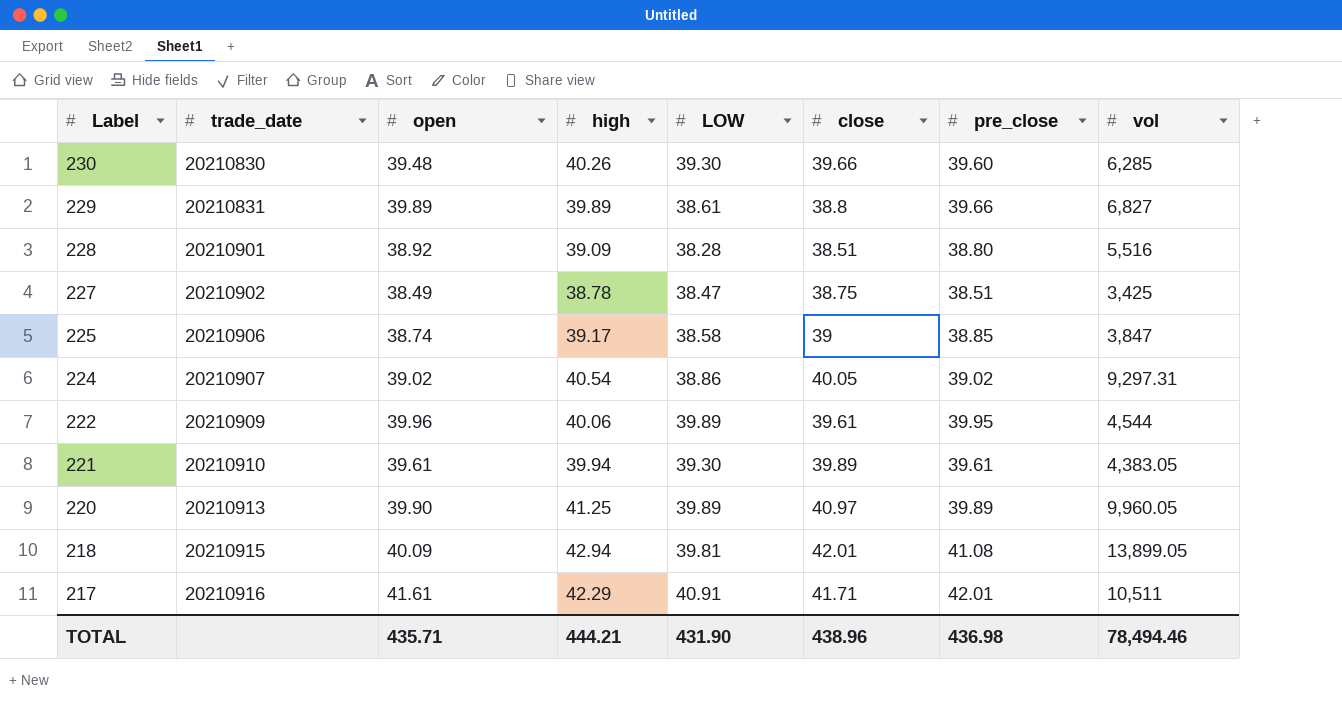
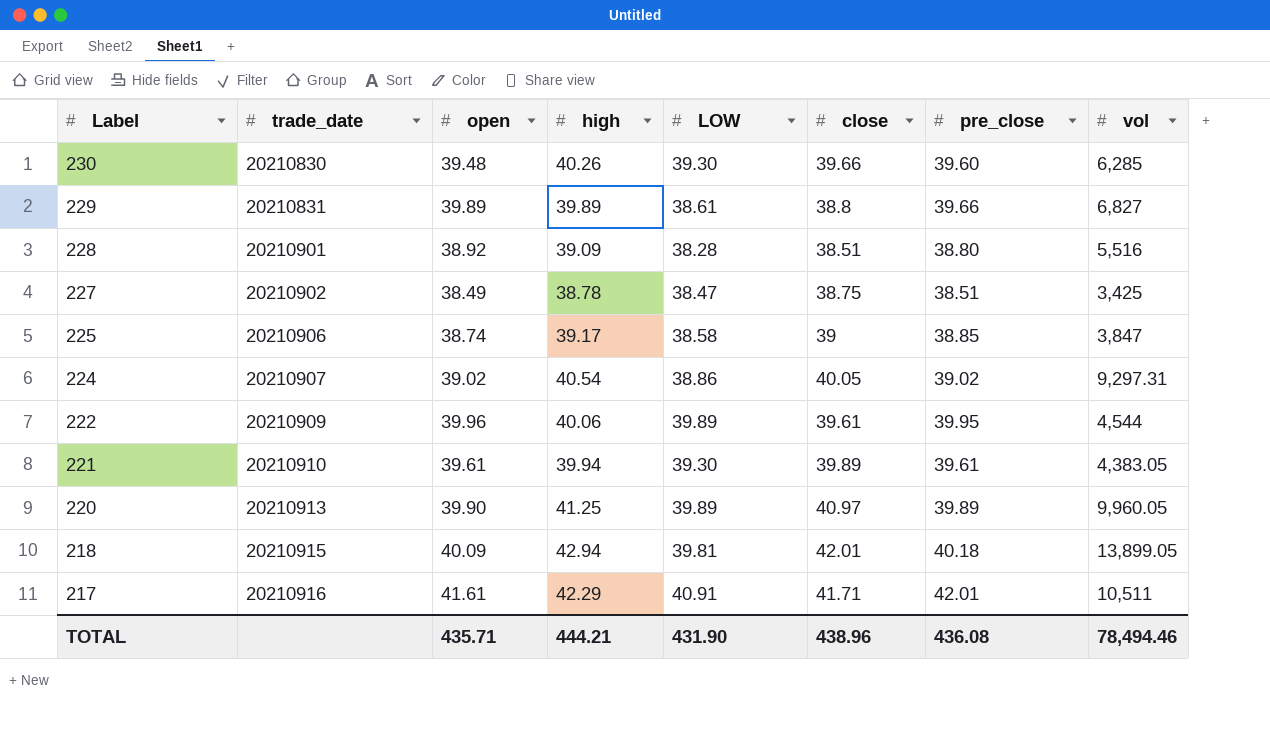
218 | pre_close: 41.08 -> 40.18
TOTAL | pre_close: 436.98 -> 436.08

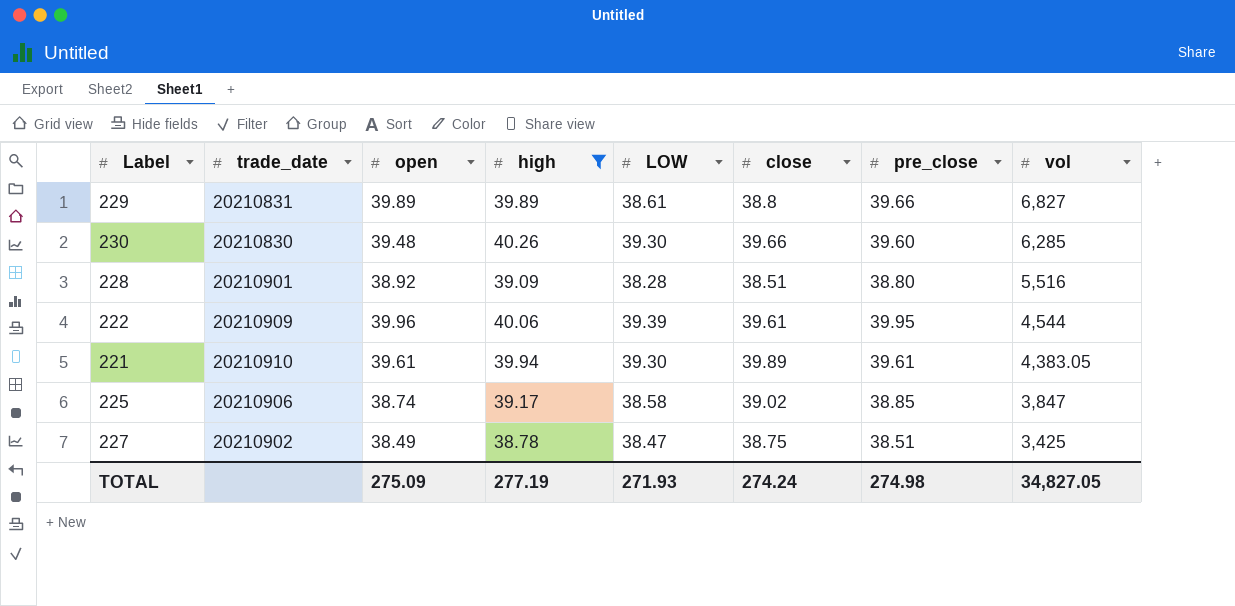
filter: none -> high <= 40.26
row order: Label descending -> vol descending
222 | LOW: 39.89 -> 39.39
225 | close: 39 -> 39.02
TOTAL | open: 435.71 -> 275.09
TOTAL | high: 444.21 -> 277.19
TOTAL | LOW: 431.90 -> 271.93
TOTAL | close: 438.96 -> 274.24
TOTAL | pre_close: 436.08 -> 274.98
TOTAL | vol: 78,494.46 -> 34,827.05

